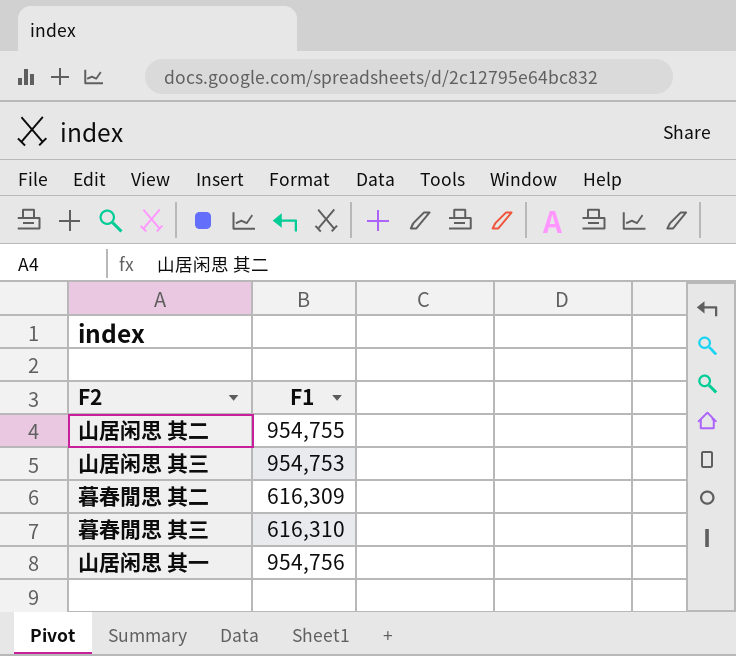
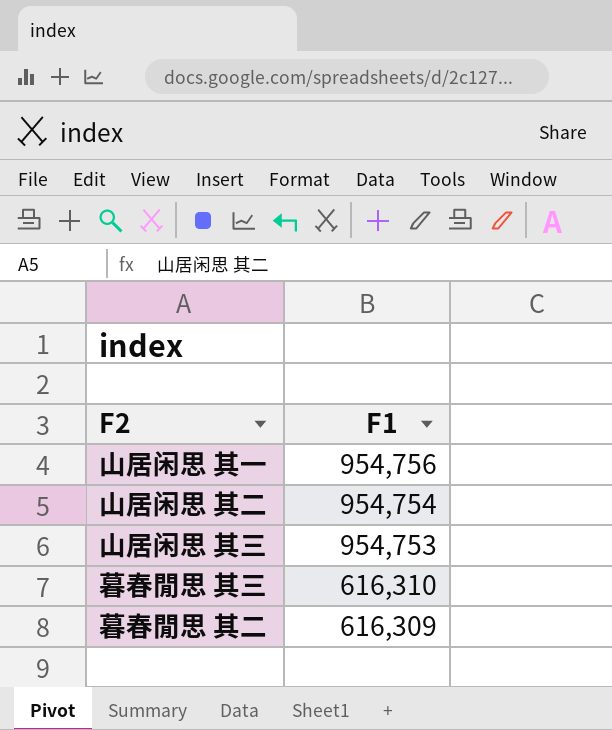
row order: none -> F1 descending
山居闲思 其二 | F1: 954,755 -> 954,754

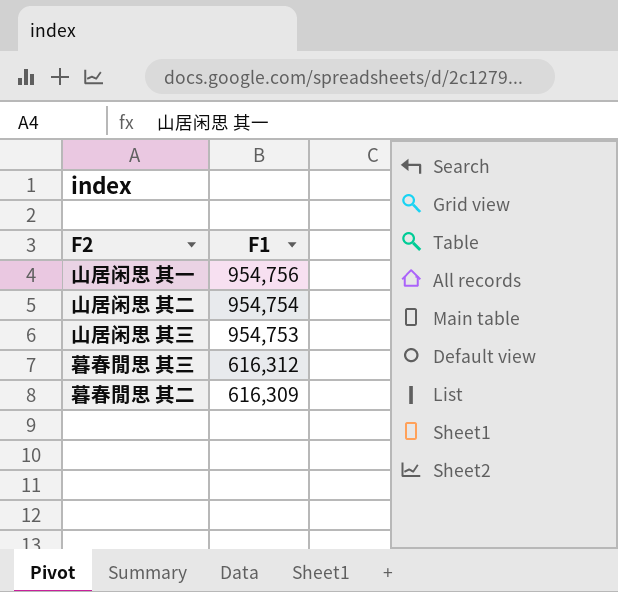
暮春閒思 其三 | F1: 616,310 -> 616,312

